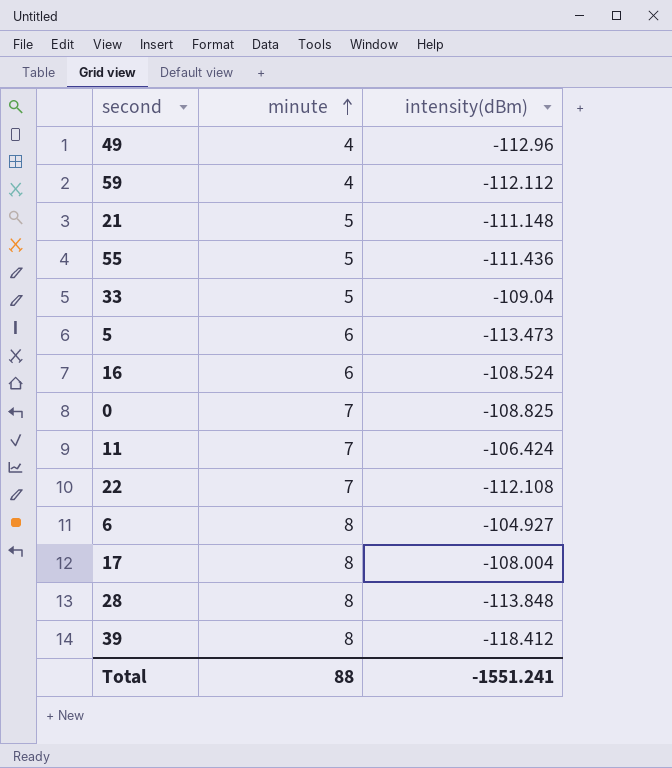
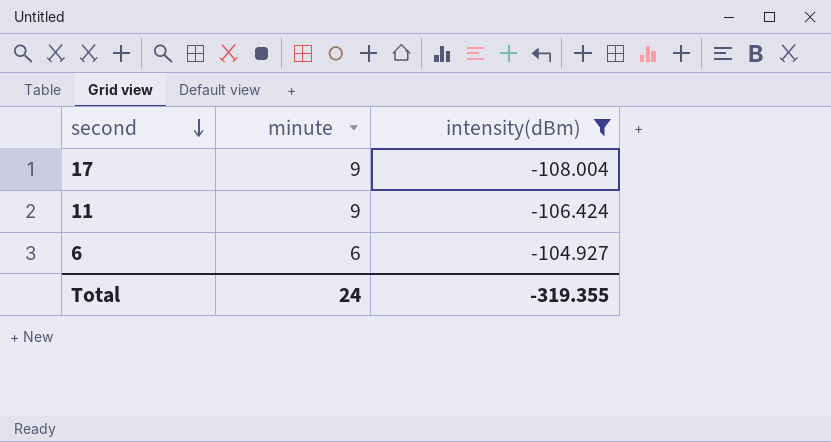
filter: none -> intensity(dBm) >= -108.004
row order: minute ascending -> second descending
17 | minute: 8 -> 9
11 | minute: 7 -> 9
6 | minute: 8 -> 6
Total | minute: 88 -> 24
Total | intensity(dBm): -1551.241 -> -319.355

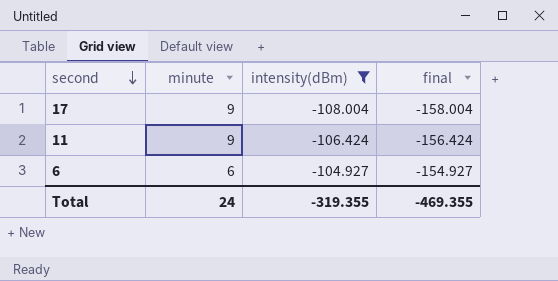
column final | formula: none -> [intensity(dBm)] - 50

